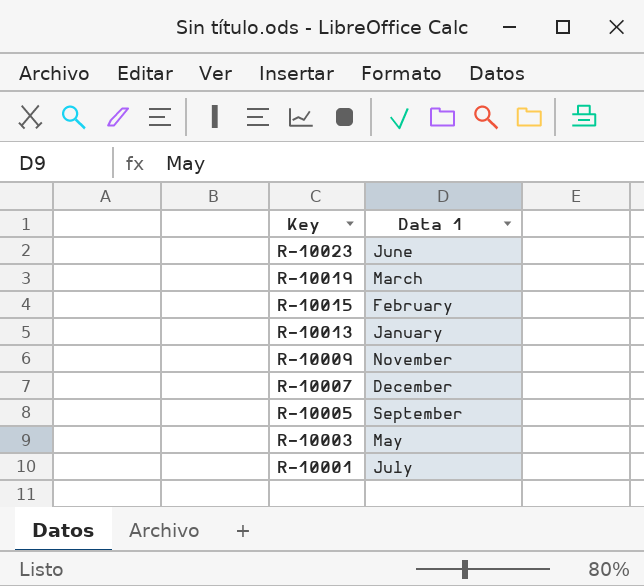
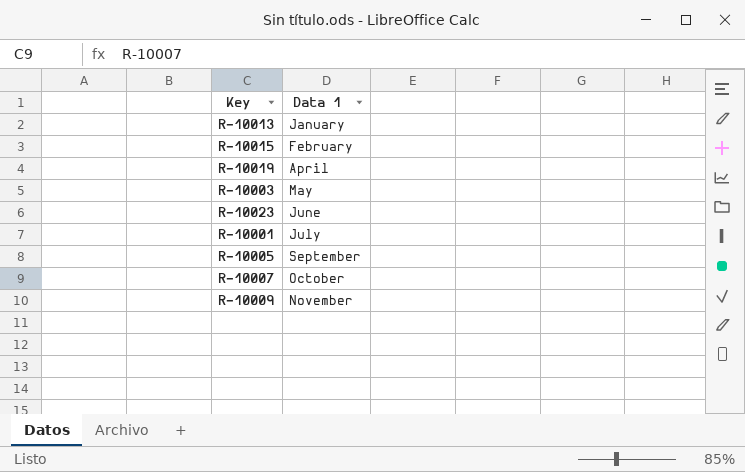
row order: Key descending -> Data 1 ascending
R-10019 | Data 1: March -> April
R-10007 | Data 1: December -> October

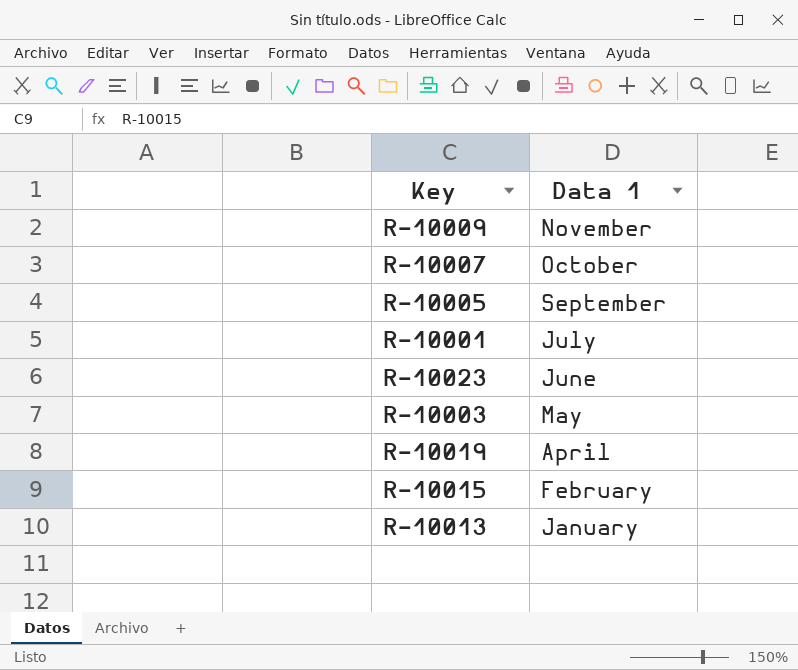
row order: Data 1 ascending -> Data 1 descending

